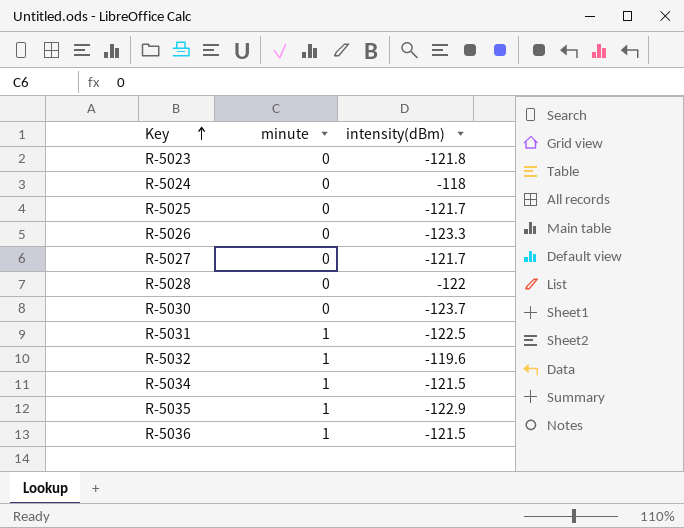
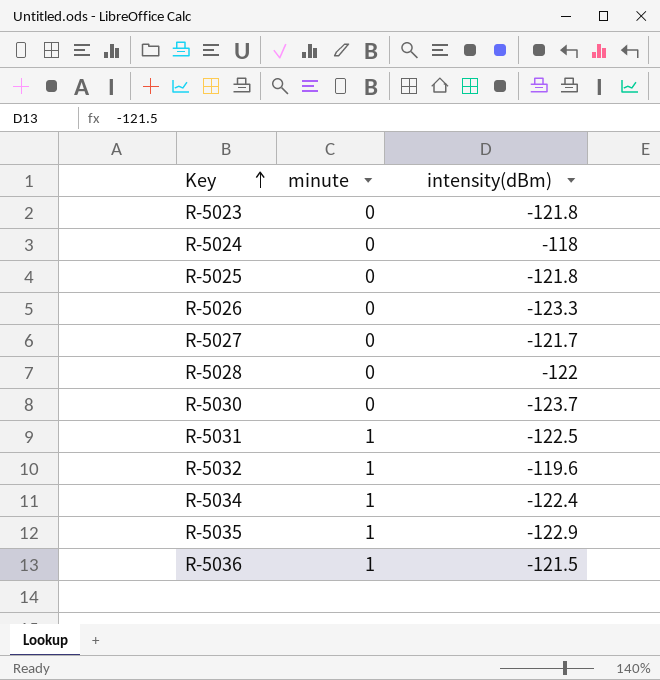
R-5025 | intensity(dBm): -121.7 -> -121.8
R-5034 | intensity(dBm): -121.5 -> -122.4

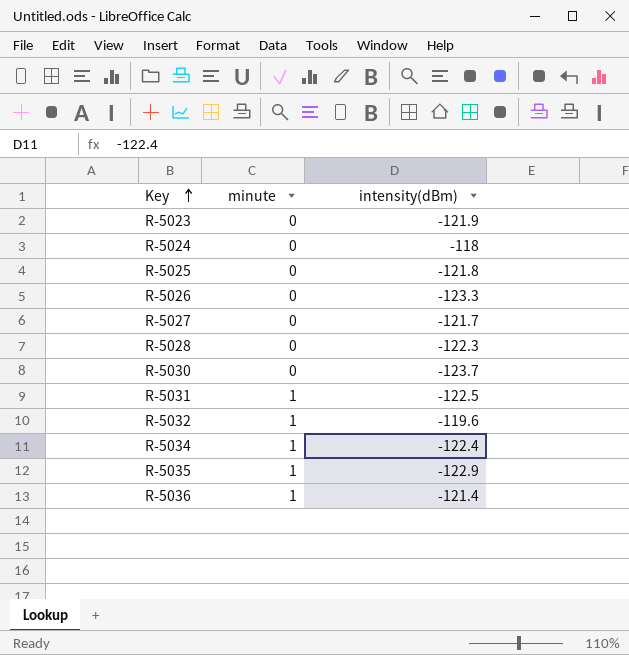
R-5023 | intensity(dBm): -121.8 -> -121.9
R-5028 | intensity(dBm): -122 -> -122.3
R-5036 | intensity(dBm): -121.5 -> -121.4

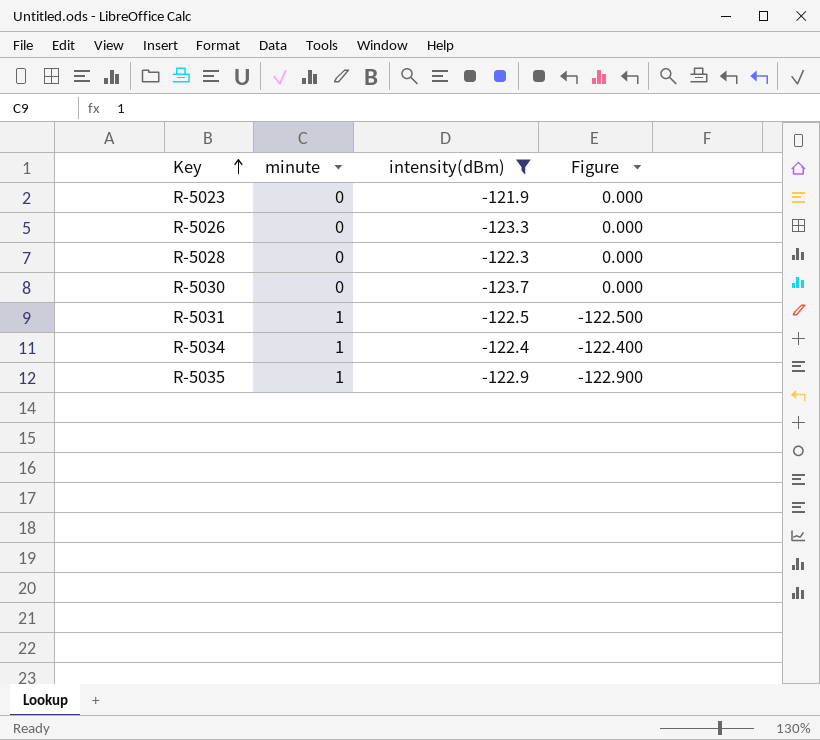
filter: none -> intensity(dBm) <= -121.9
column Figure | formula: none -> [minute] * [intensity(dBm)]

